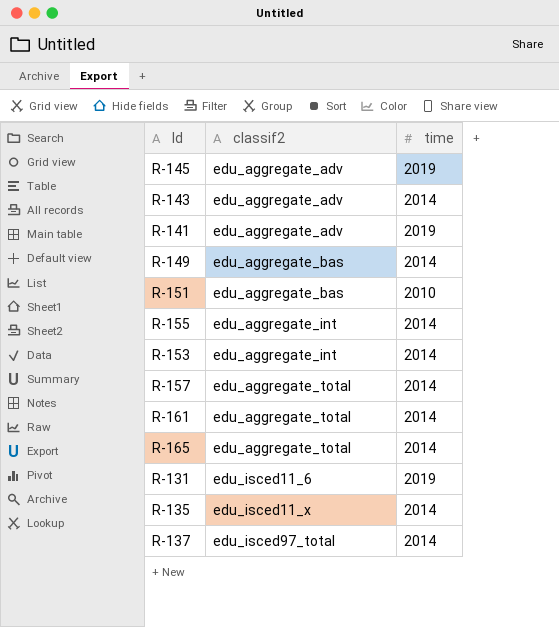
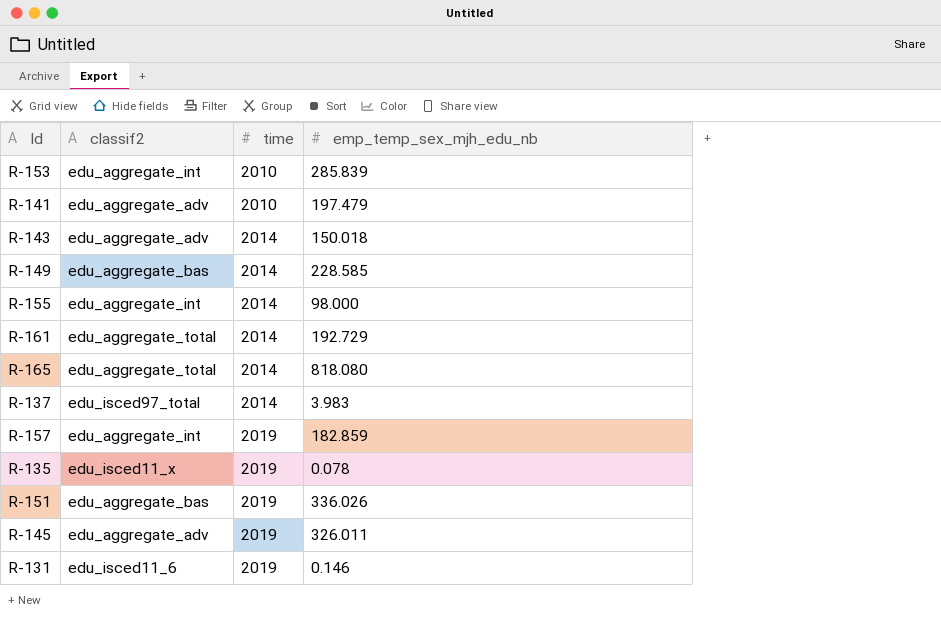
row order: classif2 ascending -> time ascending
column emp_temp_sex_mjh_edu_nb | position: none -> 4
R-153 | time: 2014 -> 2010
R-141 | time: 2019 -> 2010
R-157 | classif2: edu_aggregate_total -> edu_aggregate_int
R-157 | time: 2014 -> 2019
R-135 | time: 2014 -> 2019
R-151 | time: 2010 -> 2019

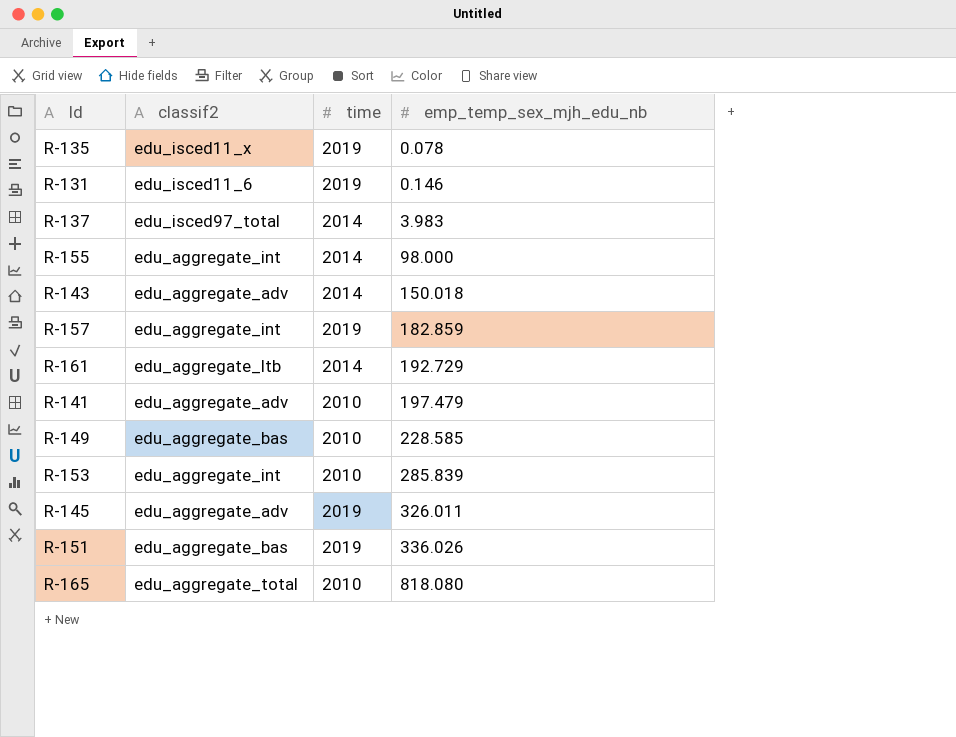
row order: time ascending -> emp_temp_sex_mjh_edu_nb ascending
R-161 | classif2: edu_aggregate_total -> edu_aggregate_ltb
R-149 | time: 2014 -> 2010
R-165 | time: 2014 -> 2010

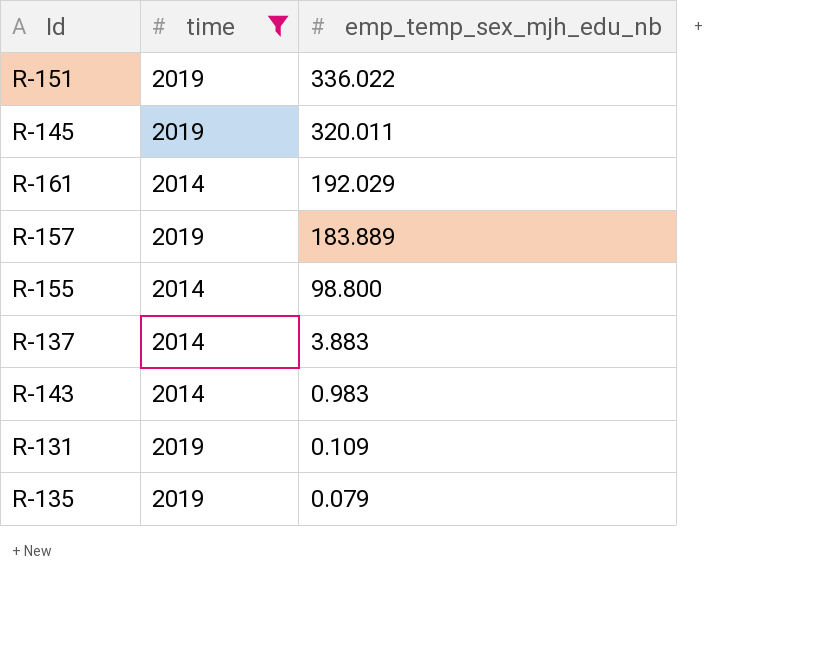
filter: none -> time != 2010
row order: emp_temp_sex_mjh_edu_nb ascending -> emp_temp_sex_mjh_edu_nb descending
column classif2 | position: 2 -> none
R-151 | emp_temp_sex_mjh_edu_nb: 336.026 -> 336.022
R-145 | emp_temp_sex_mjh_edu_nb: 326.011 -> 320.011
R-161 | emp_temp_sex_mjh_edu_nb: 192.729 -> 192.029
R-157 | emp_temp_sex_mjh_edu_nb: 182.859 -> 183.889
R-155 | emp_temp_sex_mjh_edu_nb: 98.000 -> 98.800
R-137 | emp_temp_sex_mjh_edu_nb: 3.983 -> 3.883
R-143 | emp_temp_sex_mjh_edu_nb: 150.018 -> 0.983
R-131 | emp_temp_sex_mjh_edu_nb: 0.146 -> 0.109
R-135 | emp_temp_sex_mjh_edu_nb: 0.078 -> 0.079

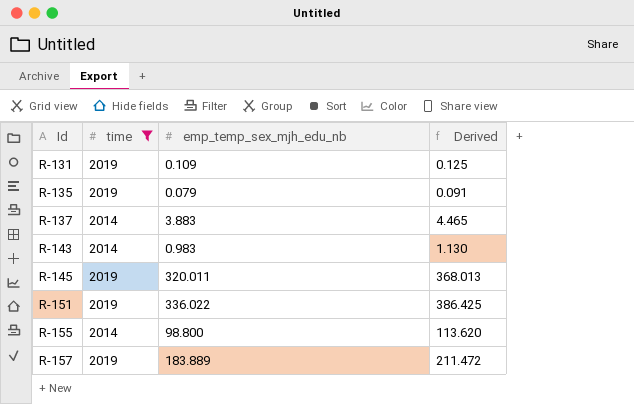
row order: emp_temp_sex_mjh_edu_nb descending -> Id ascending
column Derived | formula: none -> [emp_temp_sex_mjh_edu_nb] * 1.15
row R-161: 2014 | 192.029 -> none

